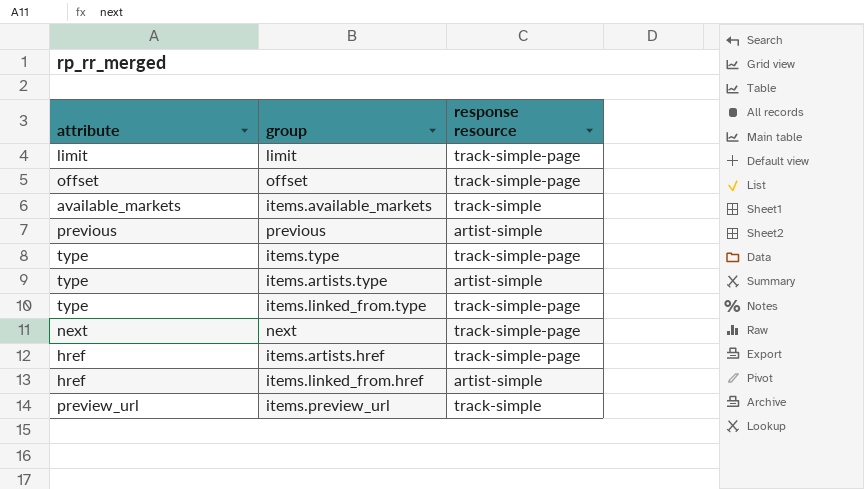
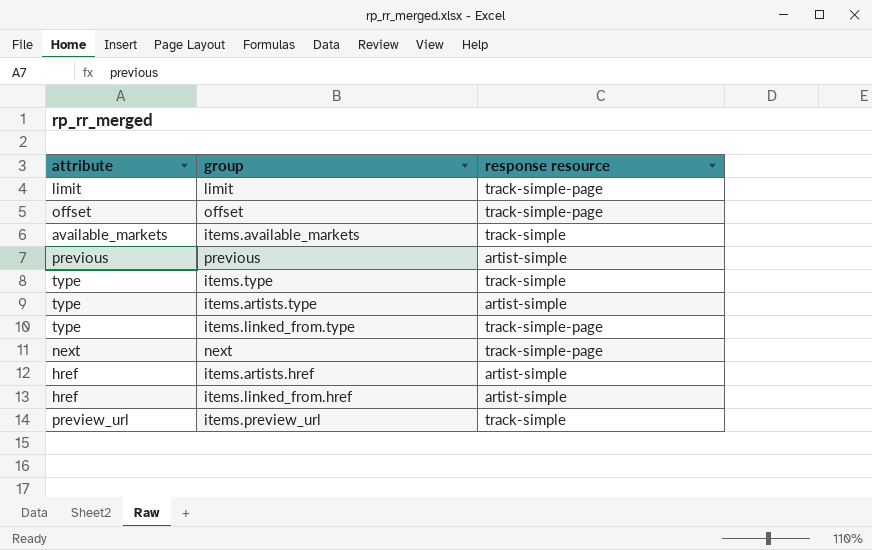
items.type | response resource: track-simple-page -> track-simple
items.artists.href | response resource: track-simple-page -> artist-simple

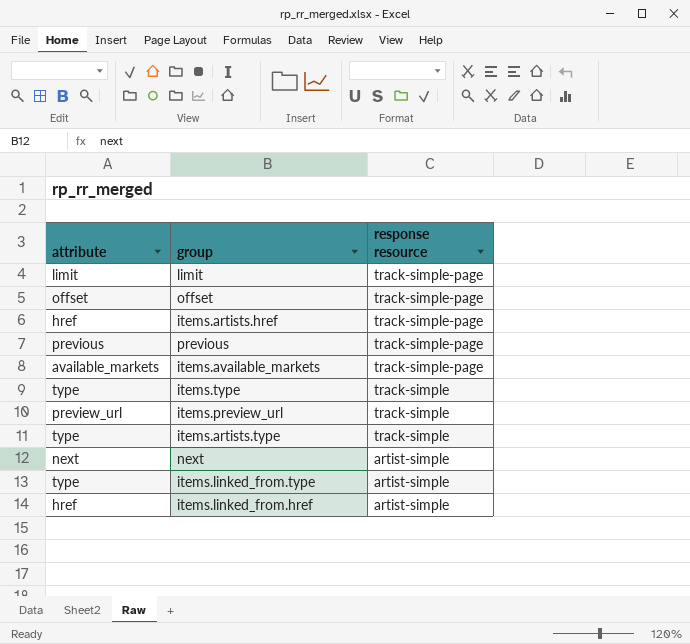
row order: none -> response resource descending
items.artists.href | response resource: artist-simple -> track-simple-page
previous | response resource: artist-simple -> track-simple-page
items.available_markets | response resource: track-simple -> track-simple-page
items.artists.type | response resource: artist-simple -> track-simple
next | response resource: track-simple-page -> artist-simple
items.linked_from.type | response resource: track-simple-page -> artist-simple

